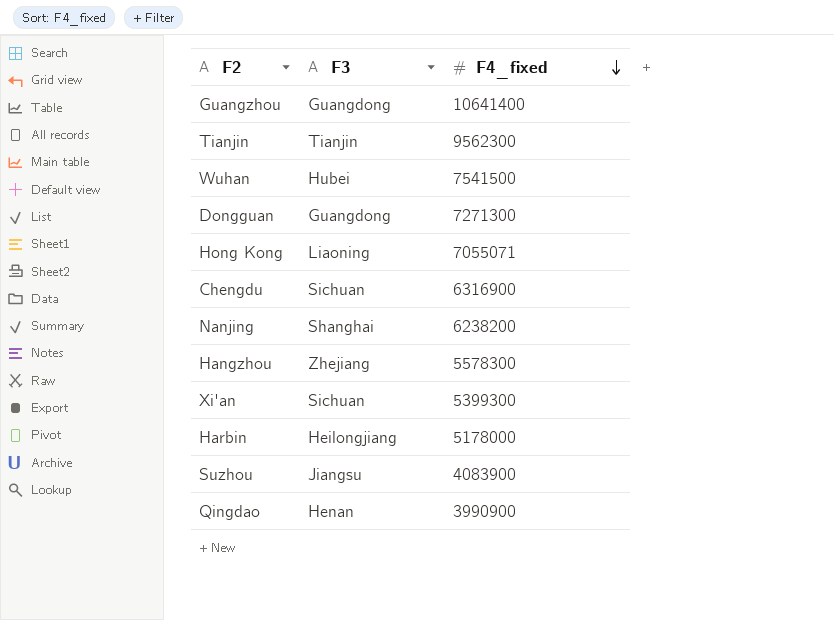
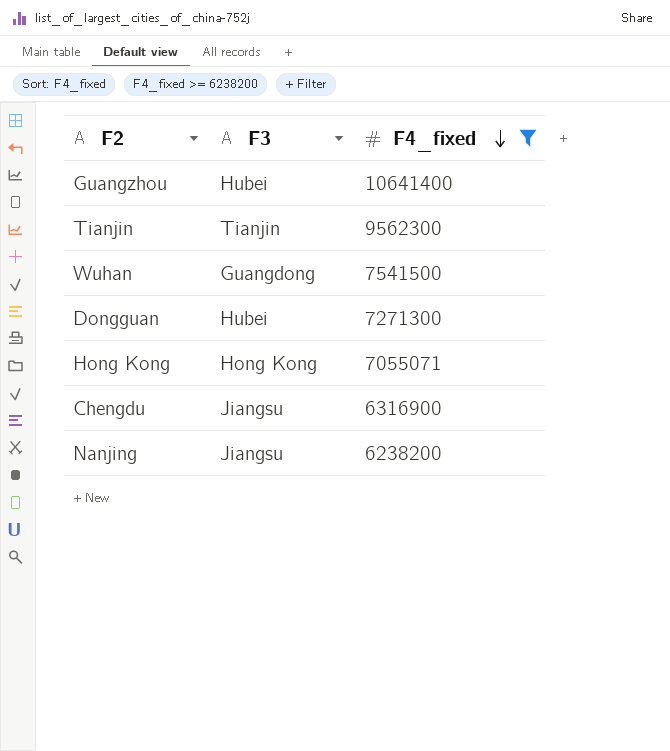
filter: none -> F4_fixed >= 6238200
Guangzhou | F3: Guangdong -> Hubei
Wuhan | F3: Hubei -> Guangdong
Dongguan | F3: Guangdong -> Hubei
Hong Kong | F3: Liaoning -> Hong Kong
Chengdu | F3: Sichuan -> Jiangsu
Nanjing | F3: Shanghai -> Jiangsu

